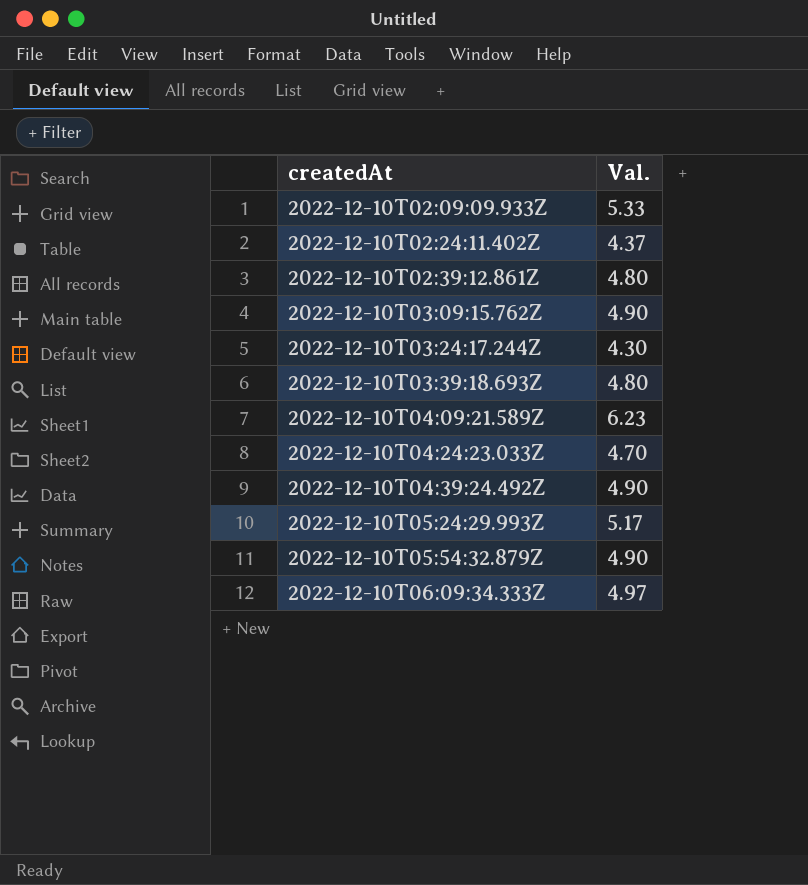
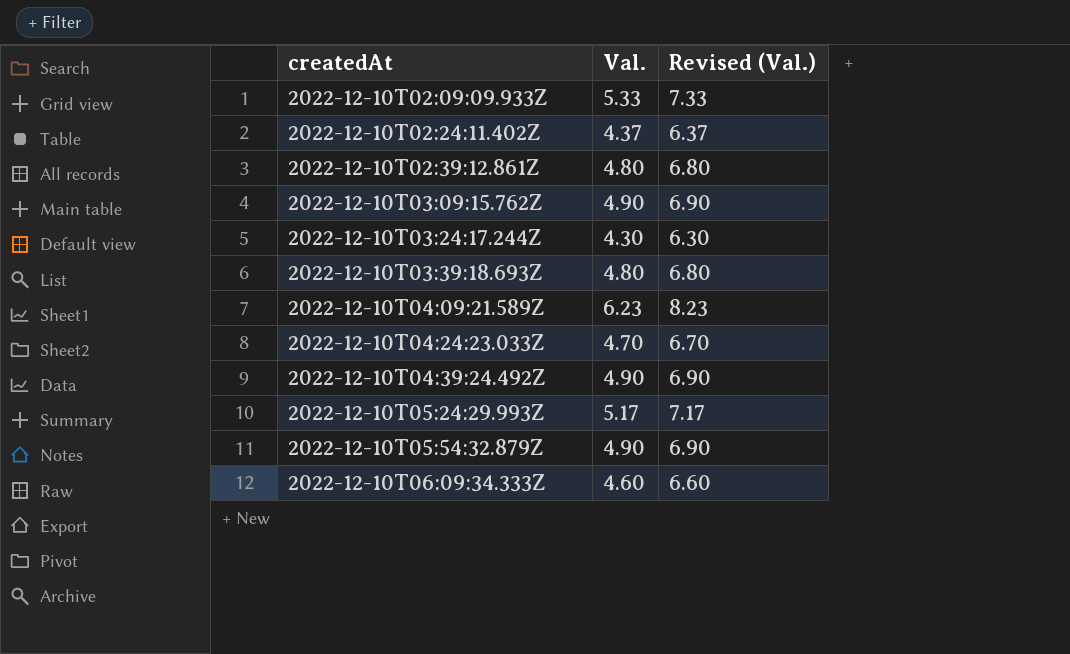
column Revised (Val.) | formula: none -> [Val.] + 2
2022-12-10T06:09:34.333Z | Val.: 4.97 -> 4.60

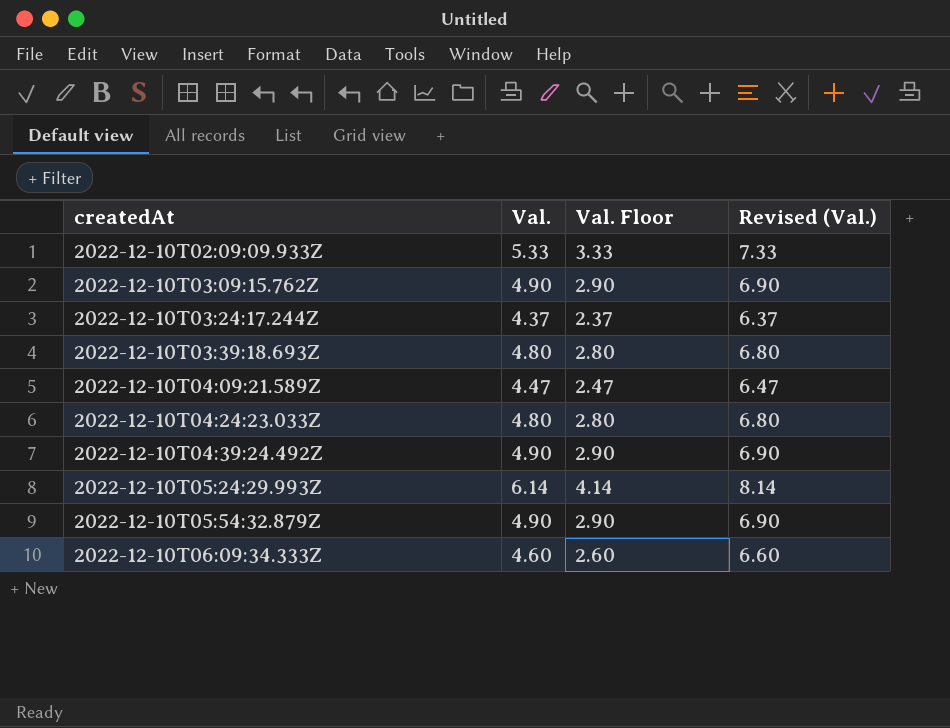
column Val. Floor | formula: none -> [Val.] - 2
row 2022-12-10T02:24:11.402Z: 4.37 | 6.37 -> none
row 2022-12-10T02:39:12.861Z: 4.80 | 6.80 -> none
2022-12-10T03:24:17.244Z | Val.: 4.30 -> 4.37
2022-12-10T03:24:17.244Z | Revised (Val.): 6.30 -> 6.37
2022-12-10T04:09:21.589Z | Val.: 6.23 -> 4.47
2022-12-10T04:09:21.589Z | Revised (Val.): 8.23 -> 6.47
2022-12-10T04:24:23.033Z | Val.: 4.70 -> 4.80
2022-12-10T04:24:23.033Z | Revised (Val.): 6.70 -> 6.80
2022-12-10T05:24:29.993Z | Val.: 5.17 -> 6.14
2022-12-10T05:24:29.993Z | Revised (Val.): 7.17 -> 8.14

